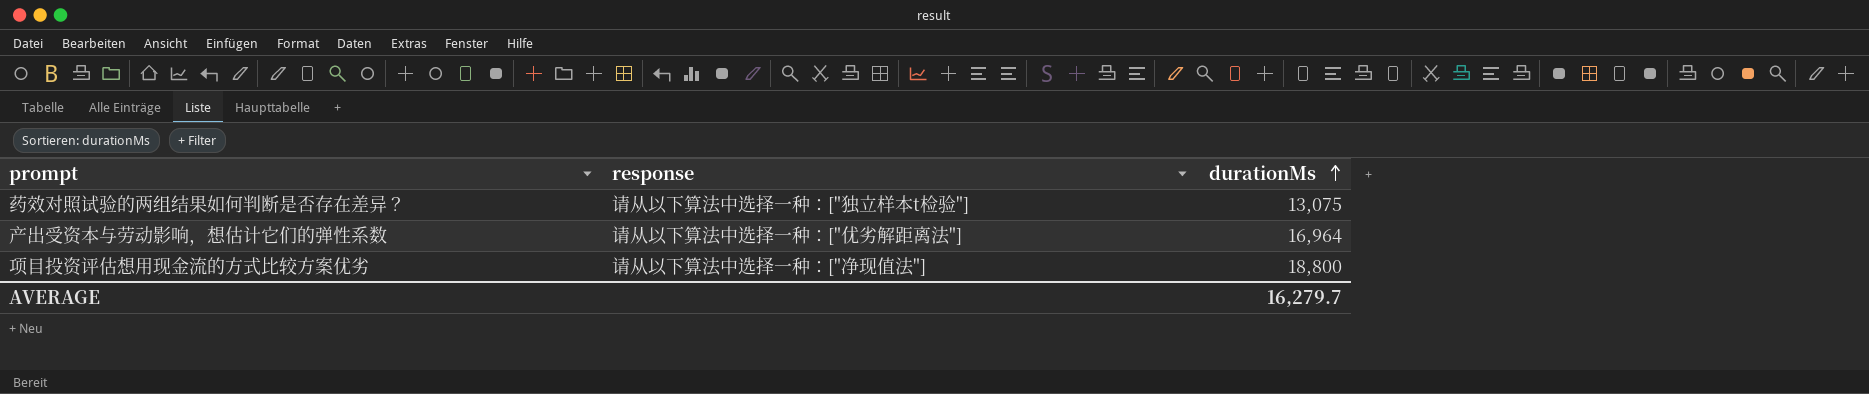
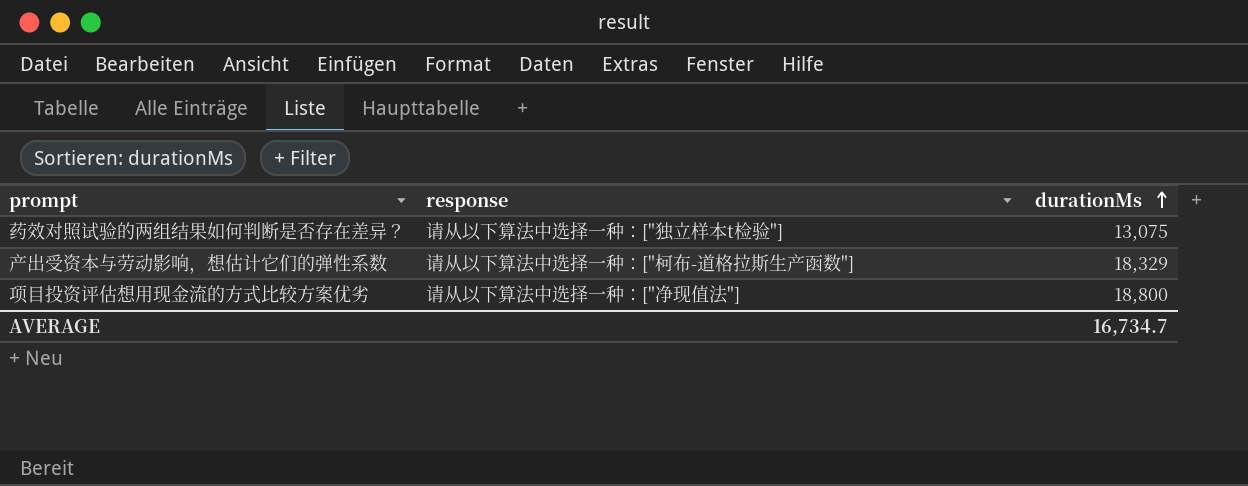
产出受资本与劳动影响，想估计它们的弹性系数 | response: 请从以下算法中选择一种：["优劣解距离法"] -> 请从以下算法中选择一种：["柯布-道格拉斯生产函数"]
产出受资本与劳动影响，想估计它们的弹性系数 | durationMs: 16,964 -> 18,329
AVERAGE | durationMs: 16,279.7 -> 16,734.7

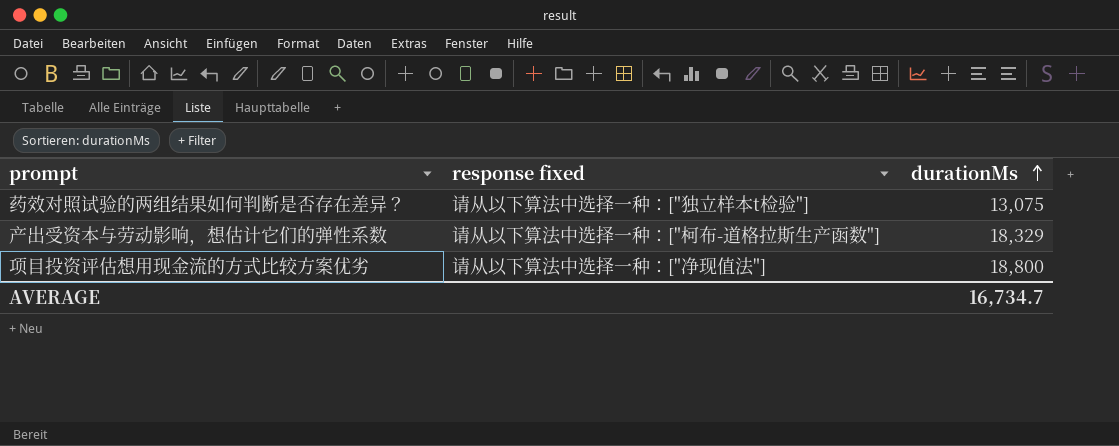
column name: response -> response fixed

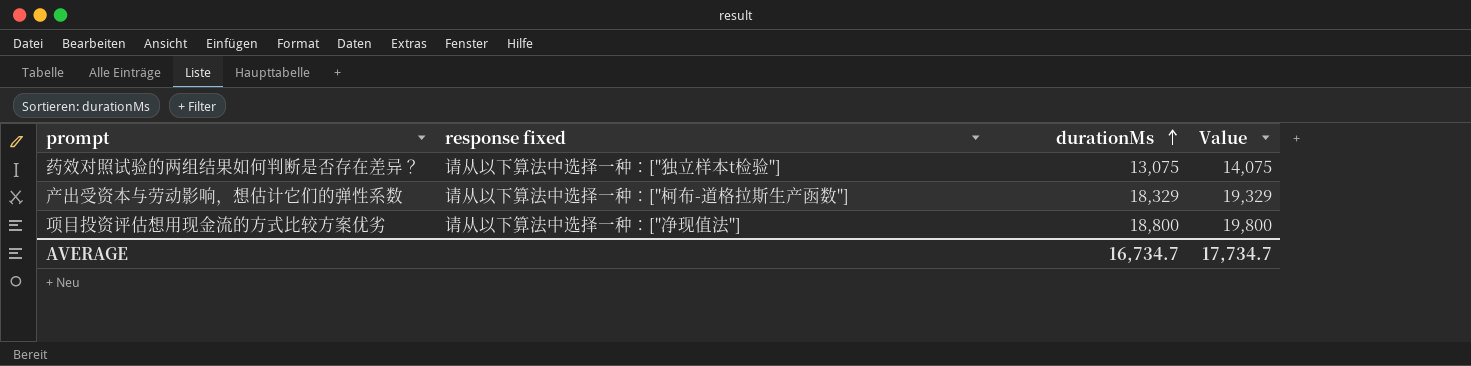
column Value | formula: none -> [durationMs] + 1000

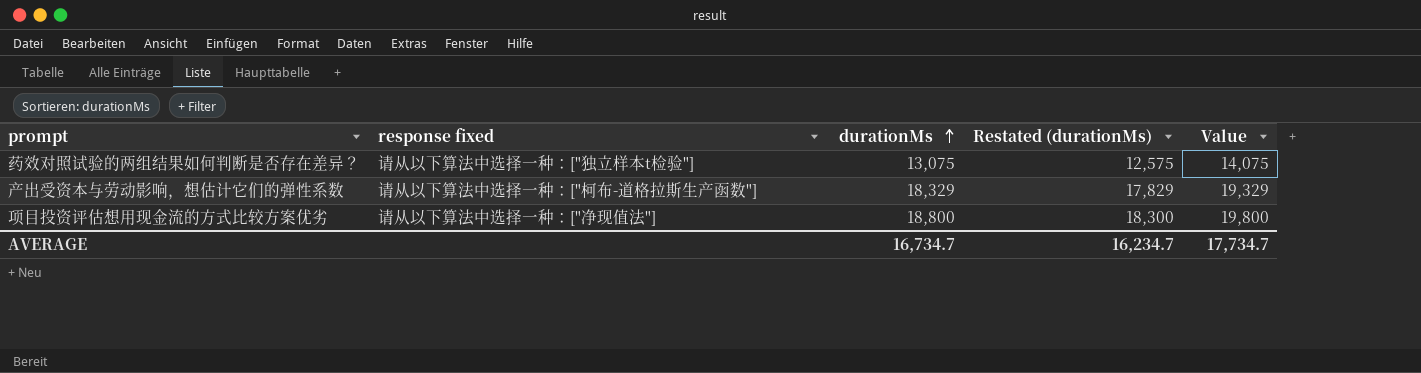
column Restated (durationMs) | formula: none -> [durationMs] - 500

